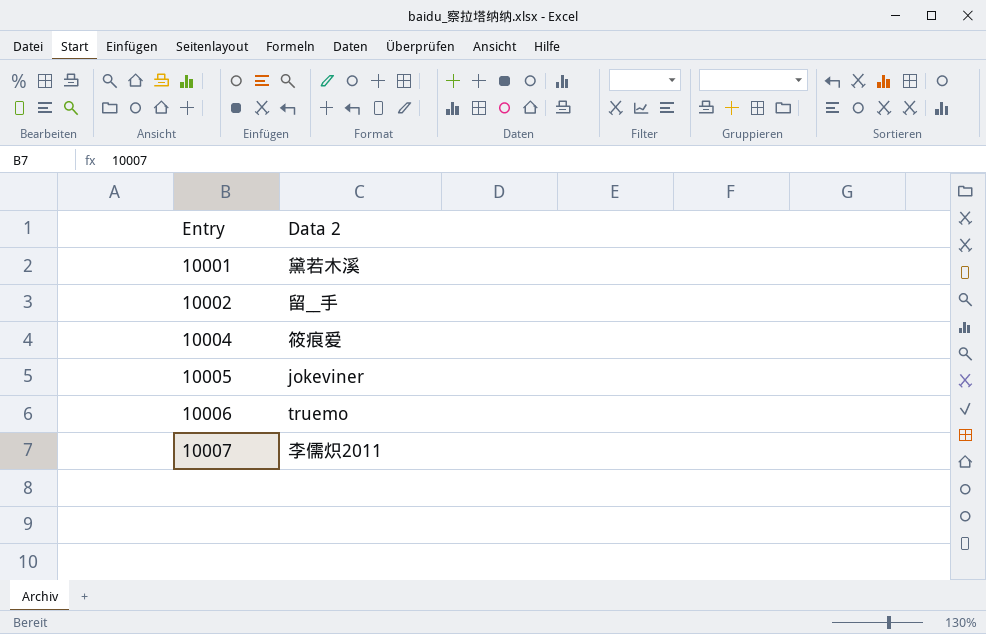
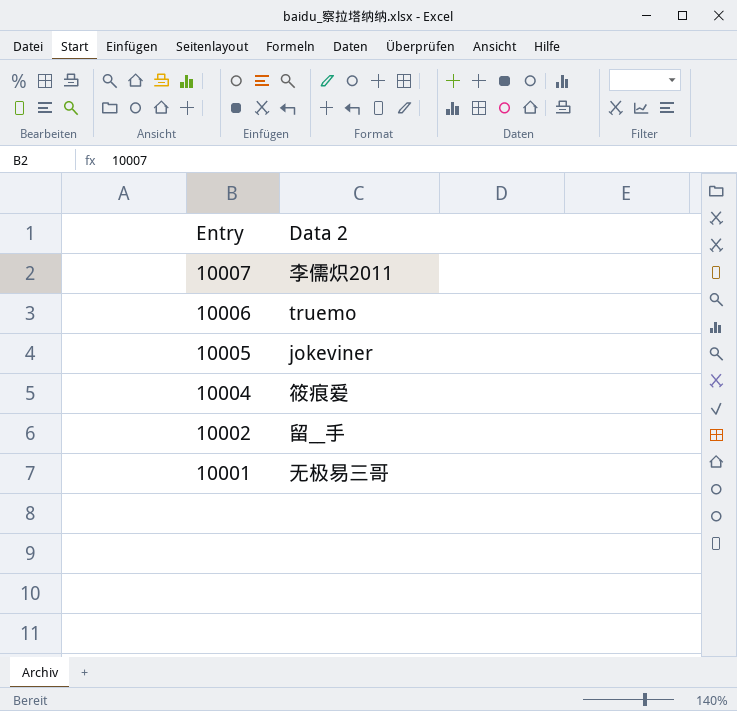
row order: Entry ascending -> Entry descending
10001 | Data 2: 黛若木溪 -> 无极易三哥

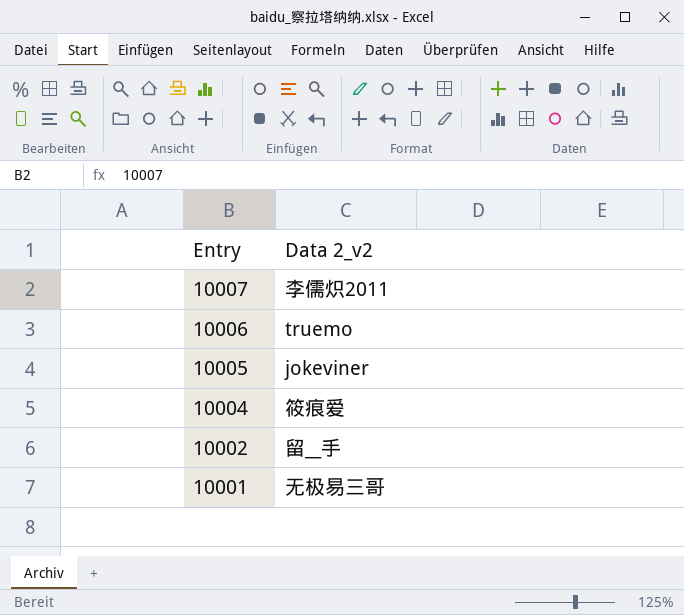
column name: Data 2 -> Data 2_v2

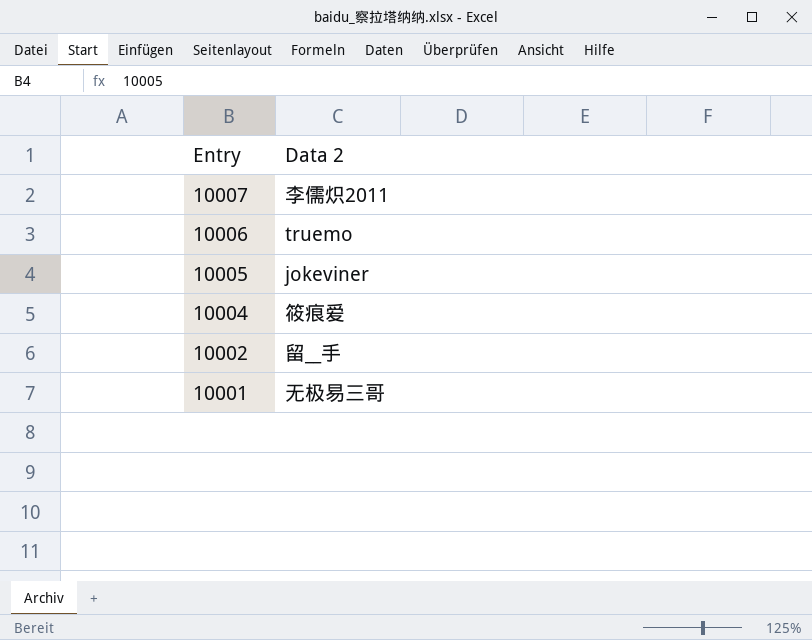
column name: Data 2_v2 -> Data 2

